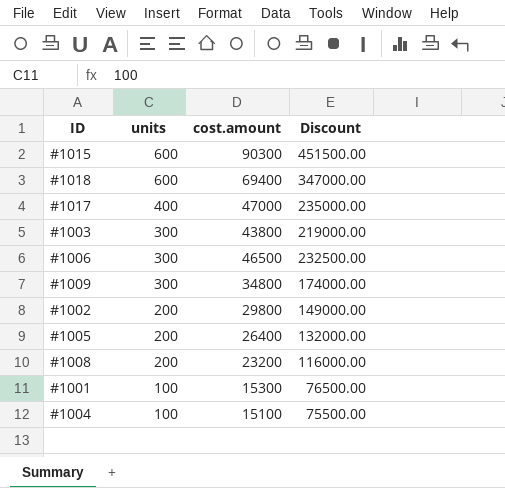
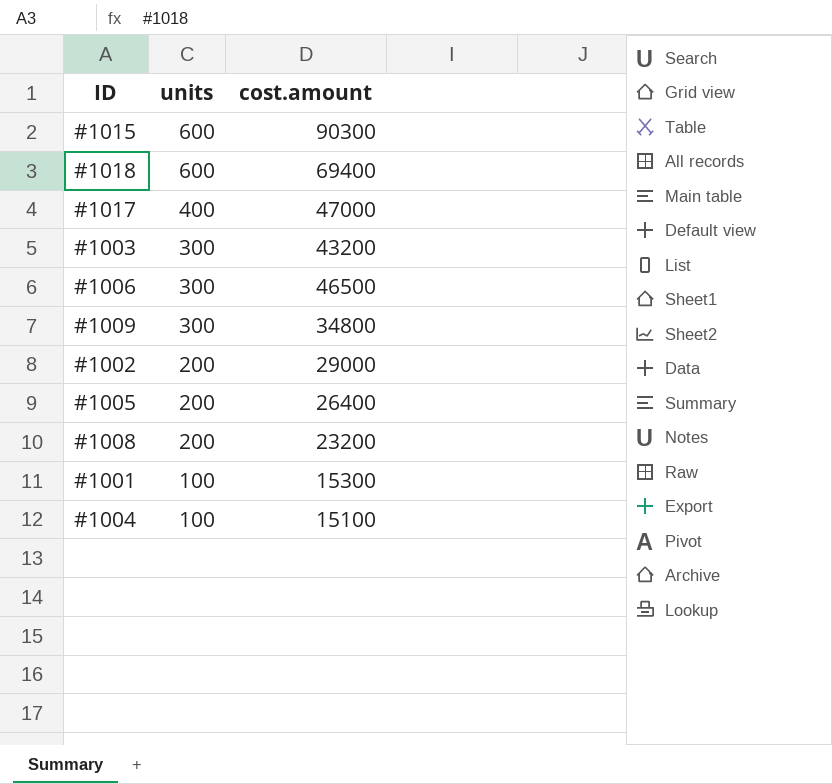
column Discount | formula: [cost.amount] * 5 -> none
#1003 | cost.amount: 43800 -> 43200
#1002 | cost.amount: 29800 -> 29000

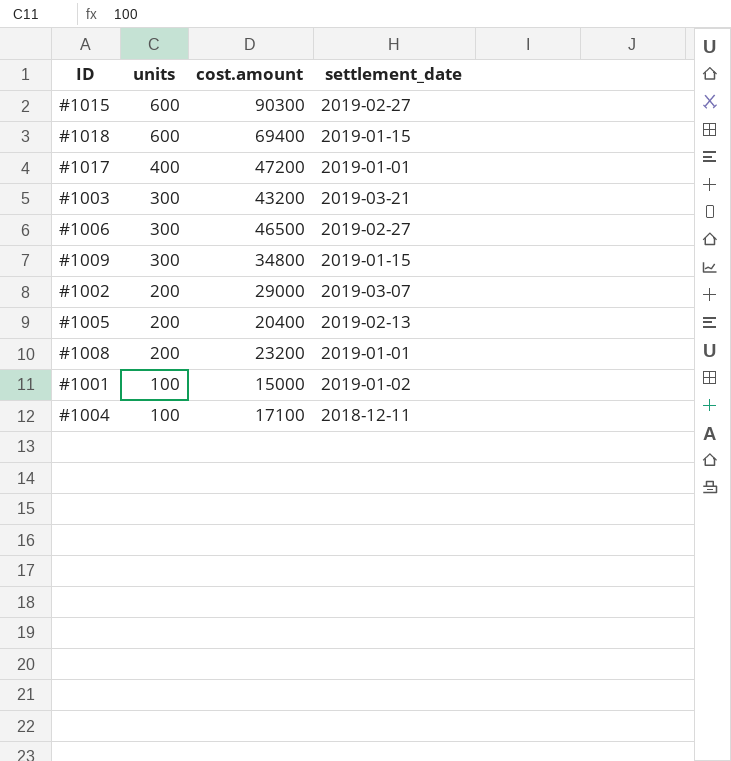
column settlement_date | position: none -> 4
#1017 | cost.amount: 47000 -> 47200
#1005 | cost.amount: 26400 -> 20400
#1001 | cost.amount: 15300 -> 15000
#1004 | cost.amount: 15100 -> 17100

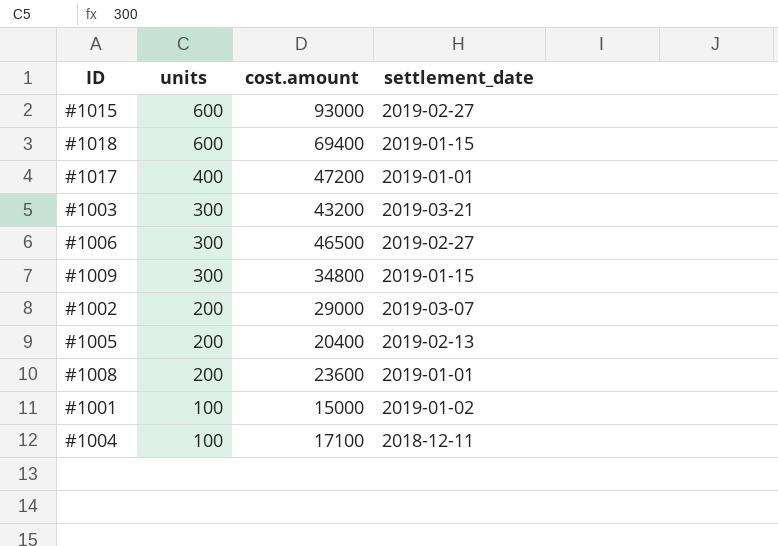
#1015 | cost.amount: 90300 -> 93000
#1008 | cost.amount: 23200 -> 23600

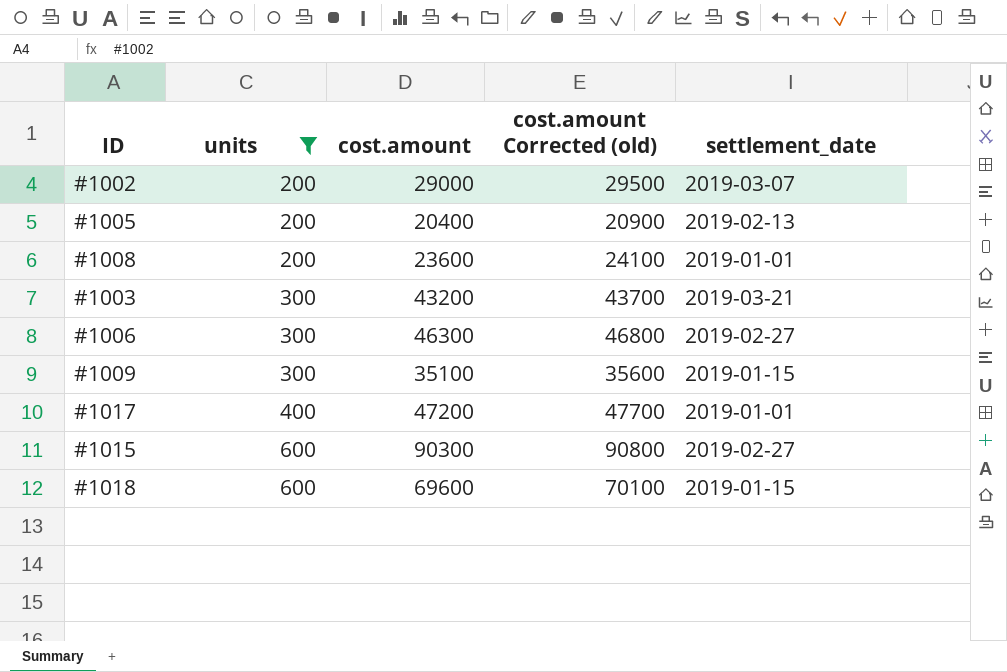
filter: none -> units != 100
row order: units descending -> units ascending
column cost.amount Corrected (old) | formula: none -> [cost.amount] + 500
#1006 | cost.amount: 46500 -> 46300
#1009 | cost.amount: 34800 -> 35100
#1015 | cost.amount: 93000 -> 90300
#1018 | cost.amount: 69400 -> 69600

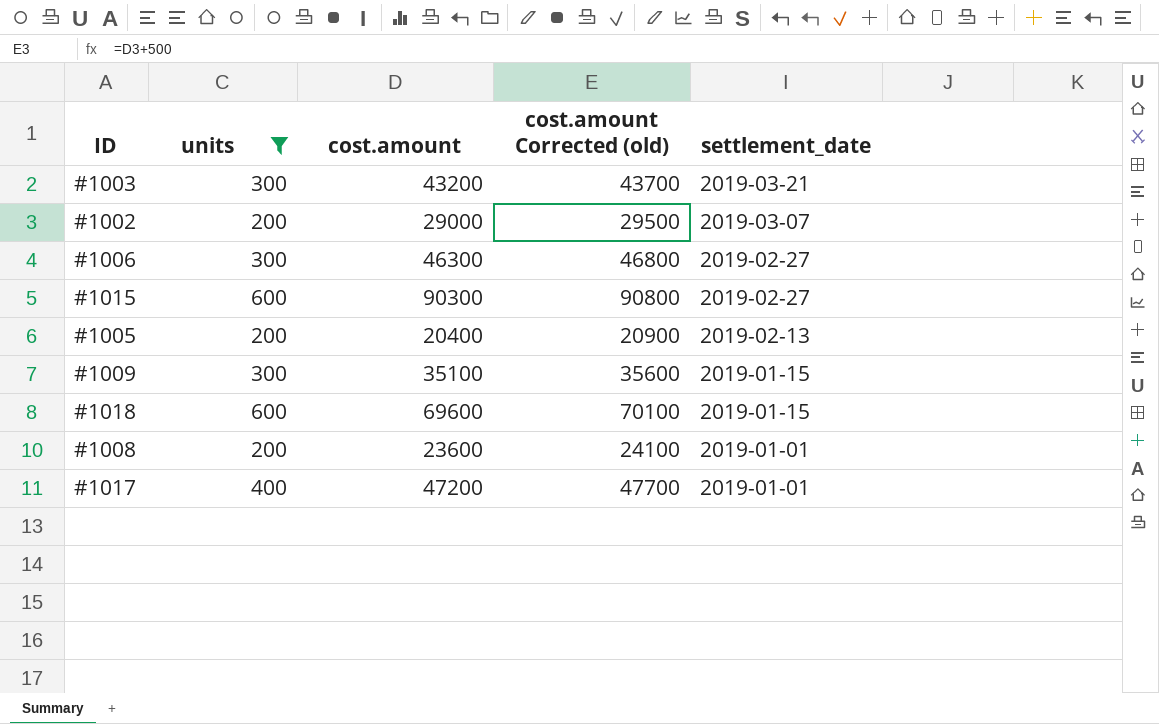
row order: units ascending -> settlement_date descending

